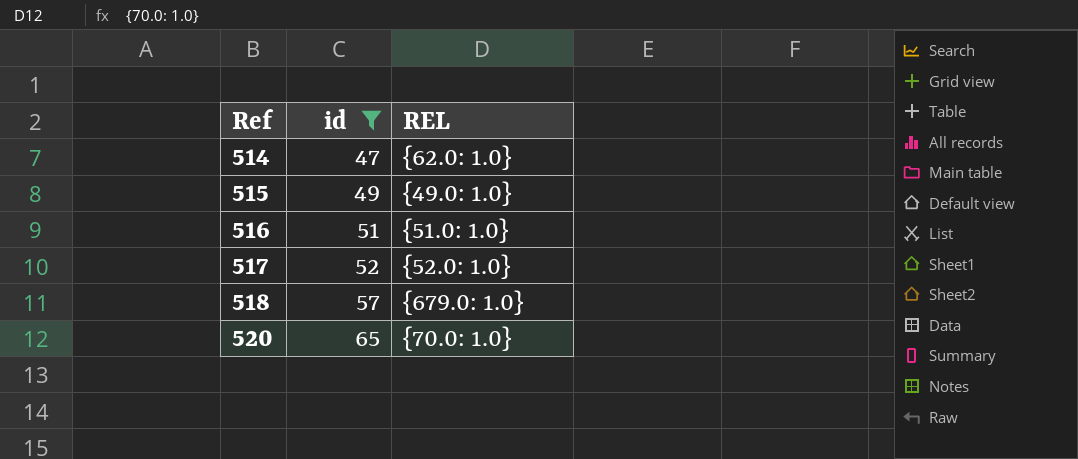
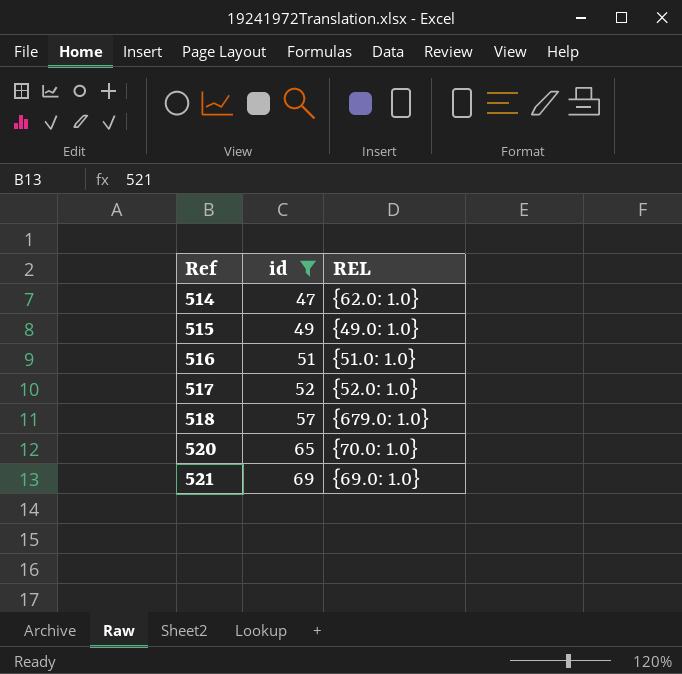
row 521: none -> 69 | {69.0: 1.0}

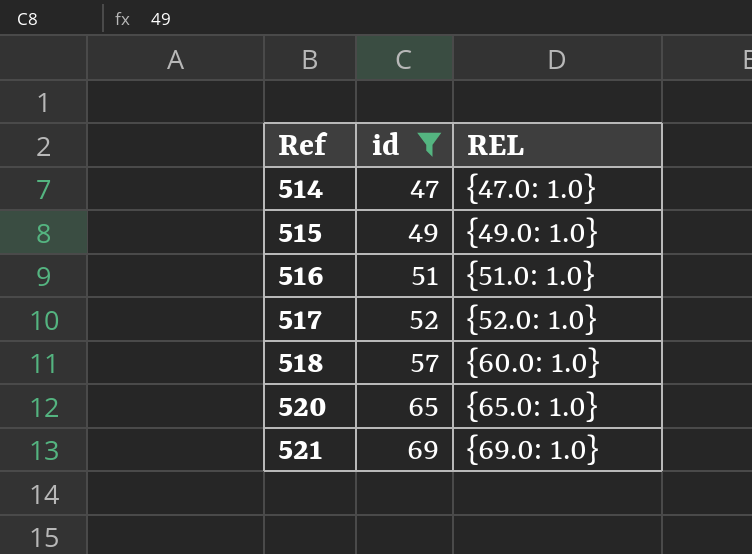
514 | REL: {62.0: 1.0} -> {47.0: 1.0}
518 | REL: {679.0: 1.0} -> {60.0: 1.0}
520 | REL: {70.0: 1.0} -> {65.0: 1.0}

